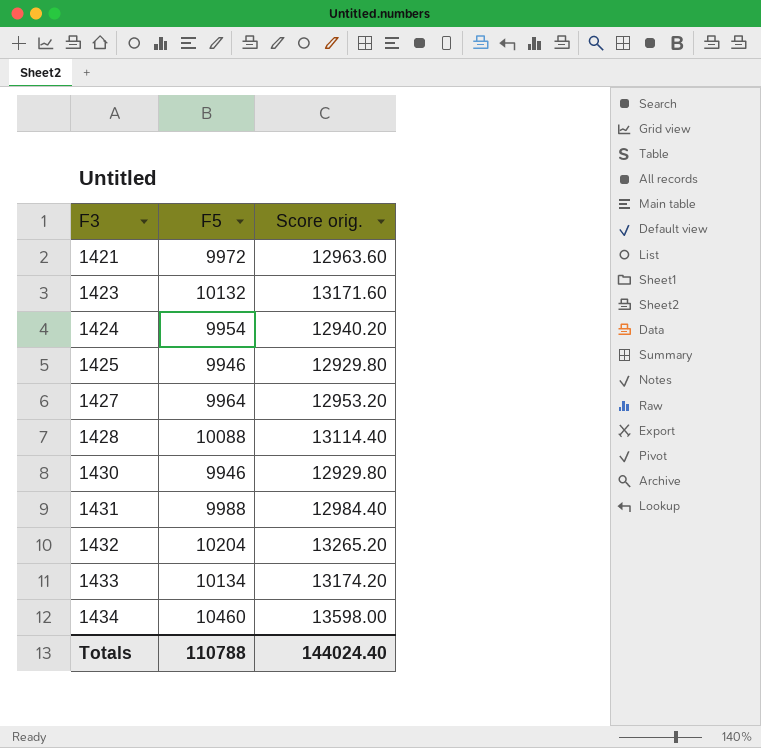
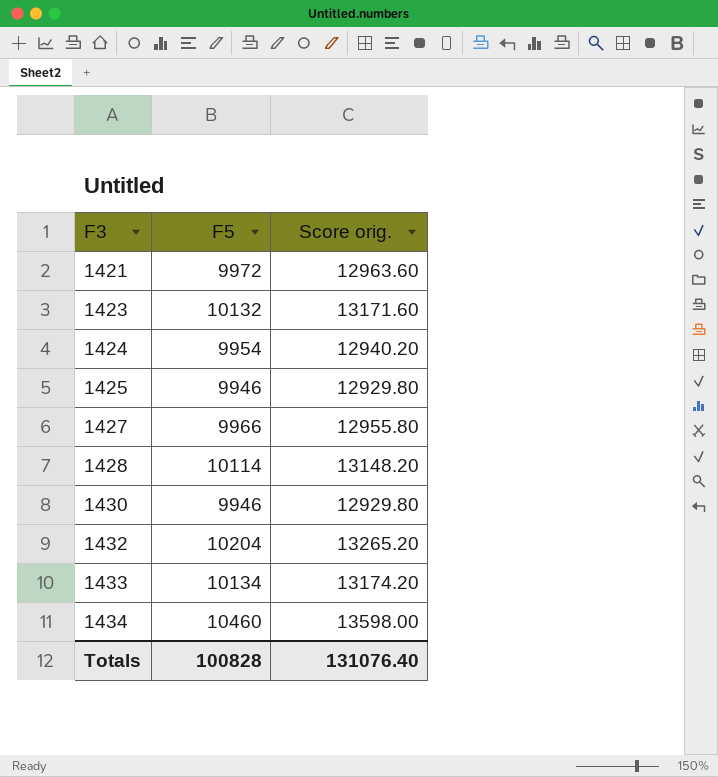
row 1431: 9988 | 12984.40 -> none
1427 | F5: 9964 -> 9966
1427 | Score orig.: 12953.20 -> 12955.80
1428 | F5: 10088 -> 10114
1428 | Score orig.: 13114.40 -> 13148.20
Totals | F5: 110788 -> 100828
Totals | Score orig.: 144024.40 -> 131076.40

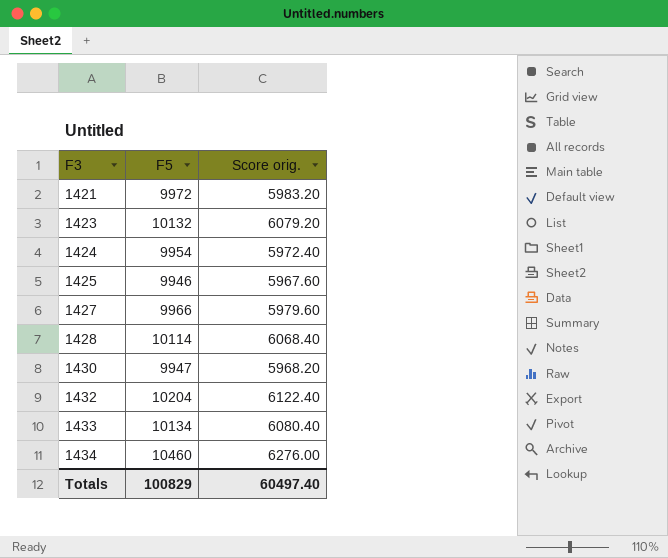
column Score orig. | formula: [F5] * 1.3 -> [F5] * 0.6
1430 | F5: 9946 -> 9947
Totals | F5: 100828 -> 100829
Totals | Score orig.: 131076.40 -> 60497.40

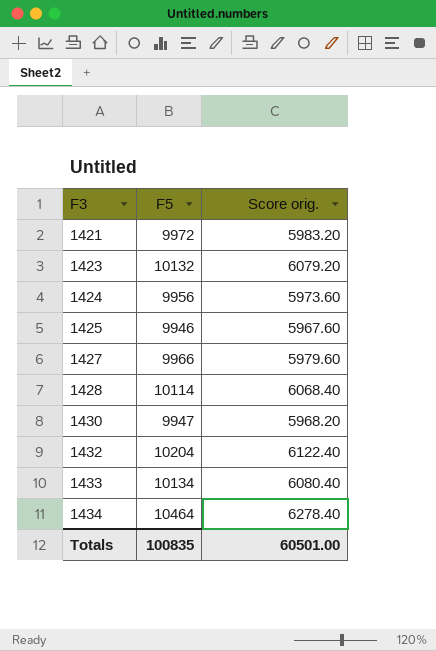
1424 | F5: 9954 -> 9956
1424 | Score orig.: 5972.40 -> 5973.60
1434 | F5: 10460 -> 10464
1434 | Score orig.: 6276.00 -> 6278.40
Totals | F5: 100829 -> 100835
Totals | Score orig.: 60497.40 -> 60501.00

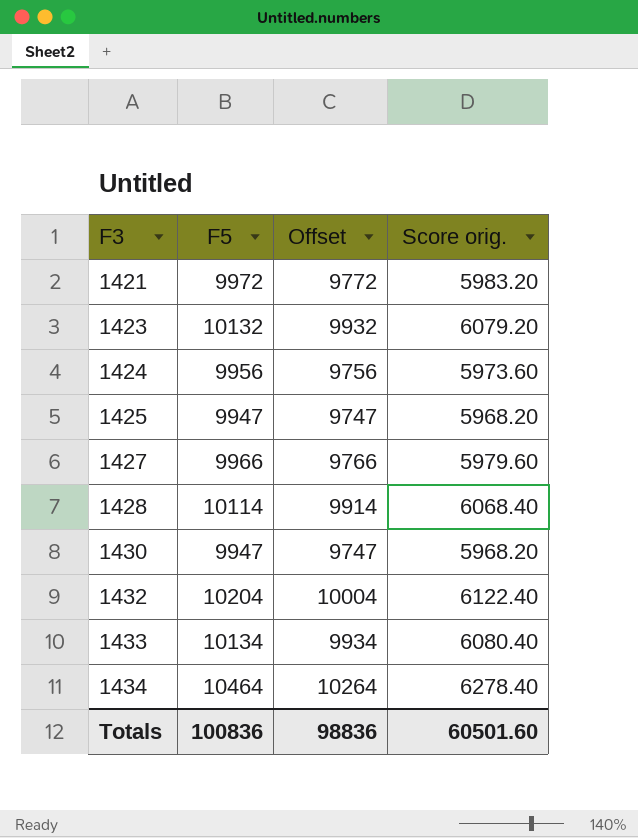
column Offset | formula: none -> [F5] - 200
1425 | F5: 9946 -> 9947
1425 | Score orig.: 5967.60 -> 5968.20
Totals | F5: 100835 -> 100836
Totals | Score orig.: 60501.00 -> 60501.60

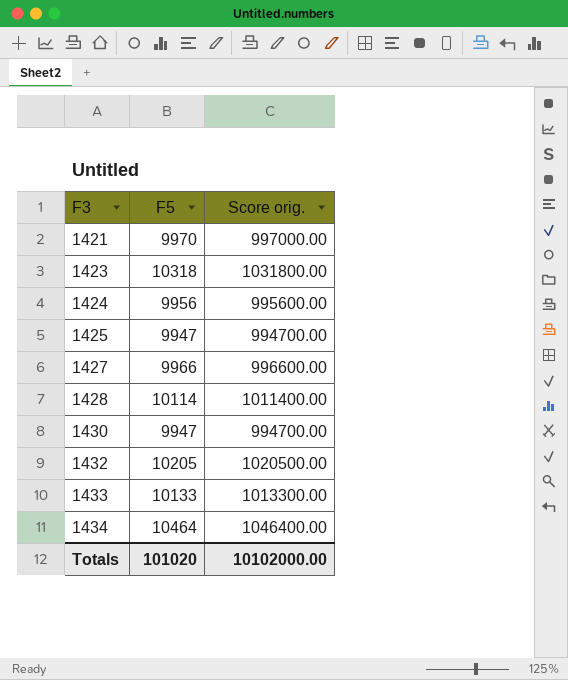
column Offset | formula: [F5] - 200 -> none
column Score orig. | formula: [F5] * 0.6 -> [F5] * 100
1421 | F5: 9972 -> 9970
1423 | F5: 10132 -> 10318
1432 | F5: 10204 -> 10205
1433 | F5: 10134 -> 10133
Totals | F5: 100836 -> 101020
Totals | Score orig.: 60501.60 -> 10102000.00

